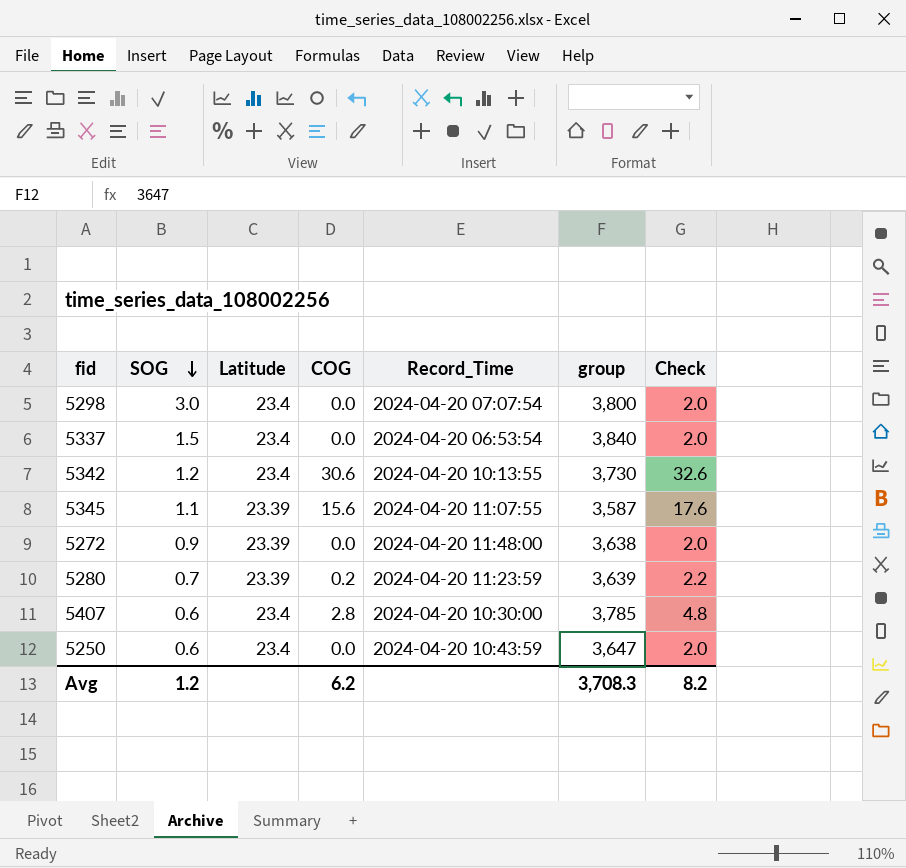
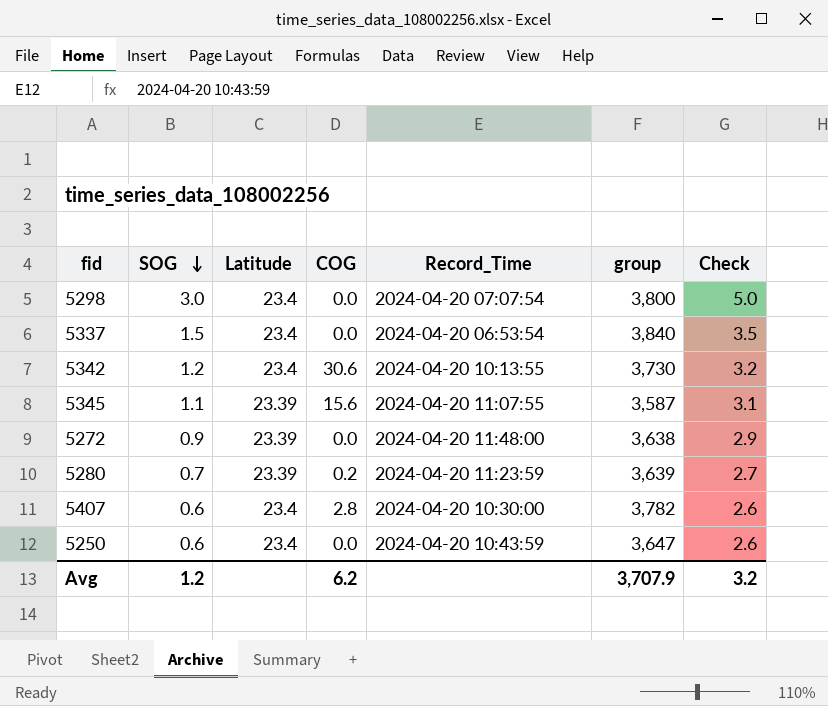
column Check | formula: [COG] + 2 -> [SOG] + 2
5407 | group: 3,785 -> 3,782
Avg | group: 3,708.3 -> 3,707.9
Avg | Check: 8.2 -> 3.2

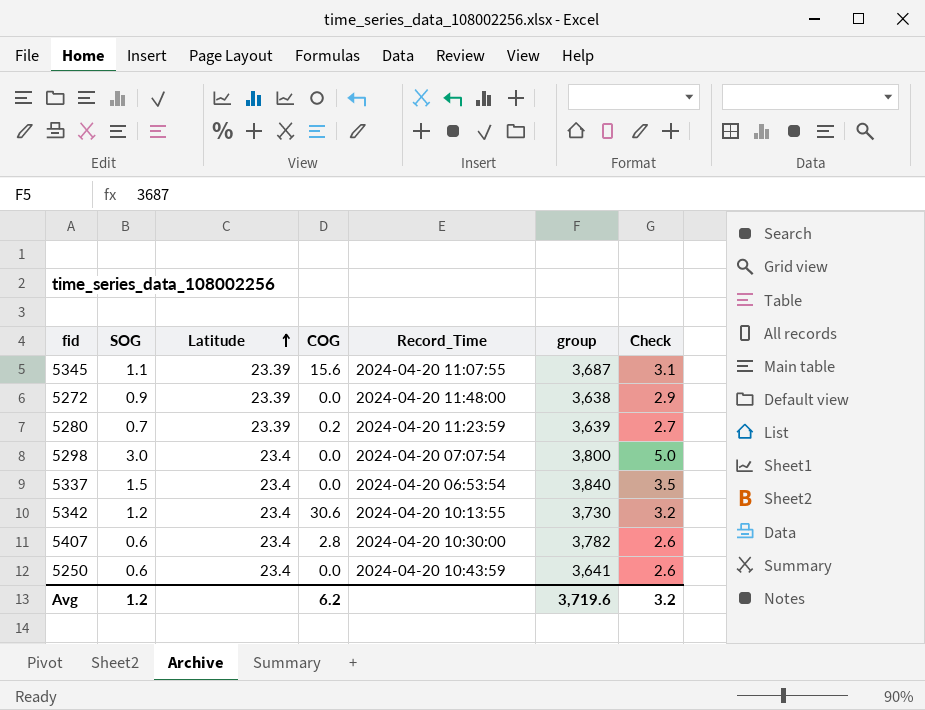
row order: SOG descending -> Latitude ascending
5345 | group: 3,587 -> 3,687
5250 | group: 3,647 -> 3,641
Avg | group: 3,707.9 -> 3,719.6

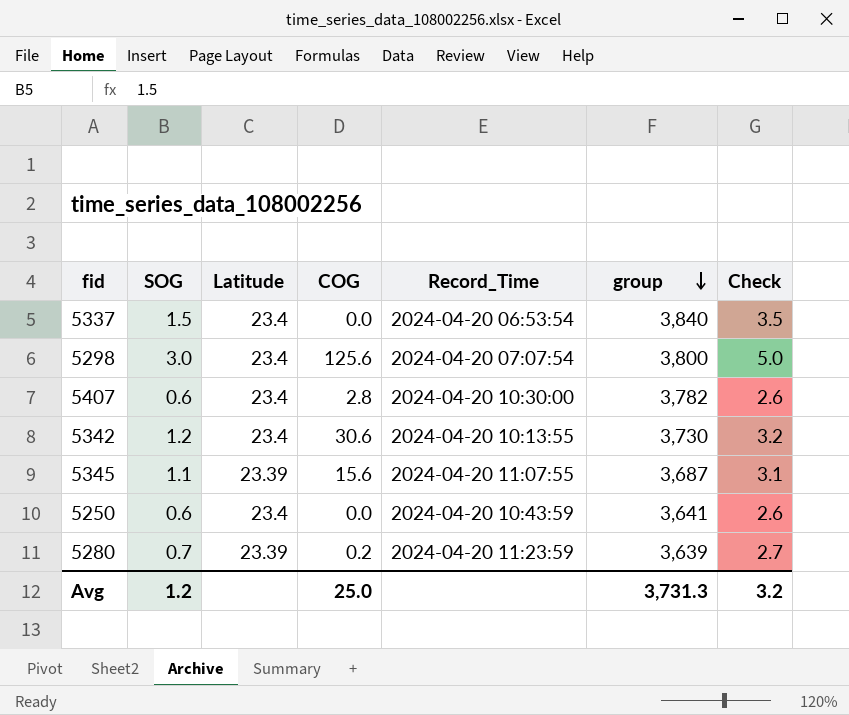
row order: Latitude ascending -> group descending
row 5272: 0.9 | 23.39 | 0.0 | 2024-04-20 11:48:00 | 3,638 | 2.9 -> none
5298 | COG: 0.0 -> 125.6
Avg | COG: 6.2 -> 25.0
Avg | group: 3,719.6 -> 3,731.3

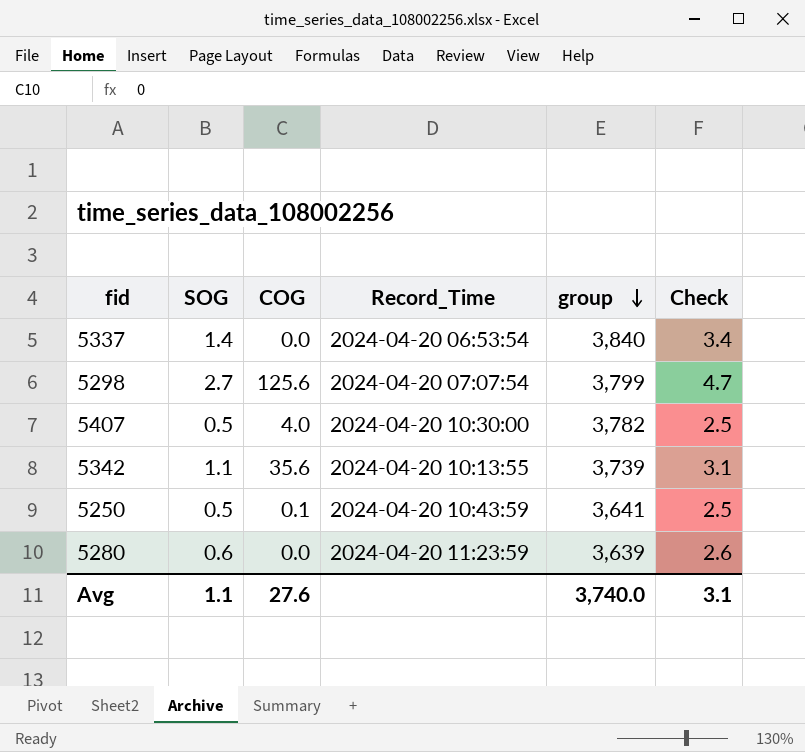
column Latitude | position: 3 -> none
row 5345: 1.1 | 23.39 | 15.6 | 2024-04-20 11:07:55 | 3,687 | 3.1 -> none
5337 | SOG: 1.5 -> 1.4
5337 | Check: 3.5 -> 3.4
5298 | SOG: 3.0 -> 2.7
5298 | group: 3,800 -> 3,799
5298 | Check: 5.0 -> 4.7
5407 | SOG: 0.6 -> 0.5
5407 | COG: 2.8 -> 4.0
5407 | Check: 2.6 -> 2.5
5342 | SOG: 1.2 -> 1.1
5342 | COG: 30.6 -> 35.6
5342 | group: 3,730 -> 3,739
5342 | Check: 3.2 -> 3.1
5250 | SOG: 0.6 -> 0.5
5250 | COG: 0.0 -> 0.1
5250 | Check: 2.6 -> 2.5
5280 | SOG: 0.7 -> 0.6
5280 | COG: 0.2 -> 0.0
5280 | Check: 2.7 -> 2.6
Avg | SOG: 1.2 -> 1.1
Avg | COG: 25.0 -> 27.6
Avg | group: 3,731.3 -> 3,740.0
Avg | Check: 3.2 -> 3.1

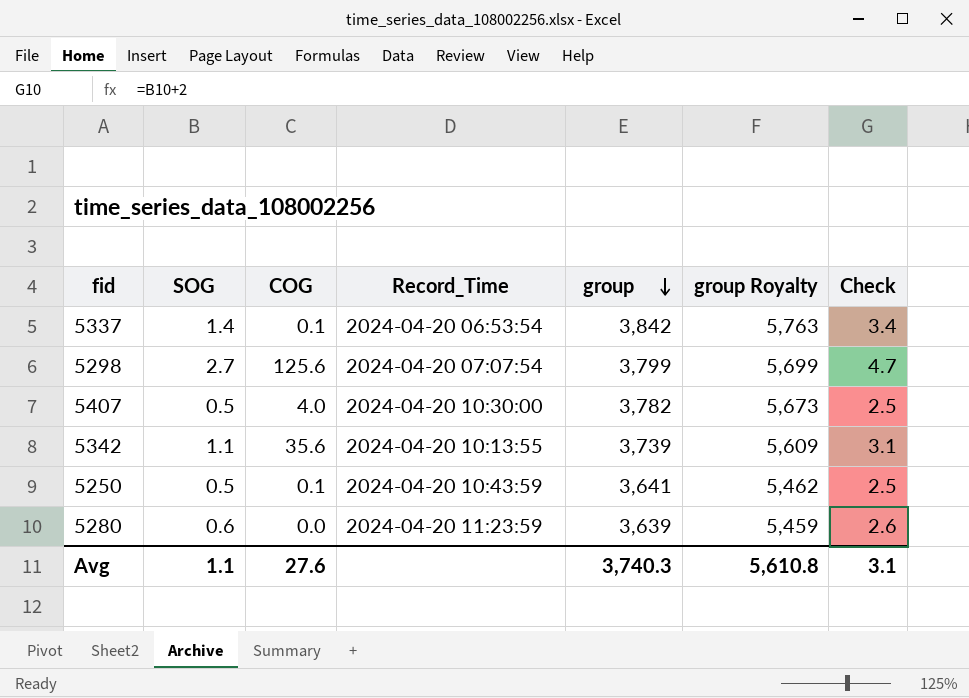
column group Royalty | formula: none -> [group] * 1.5
5337 | COG: 0.0 -> 0.1
5337 | group: 3,840 -> 3,842
Avg | group: 3,740.0 -> 3,740.3

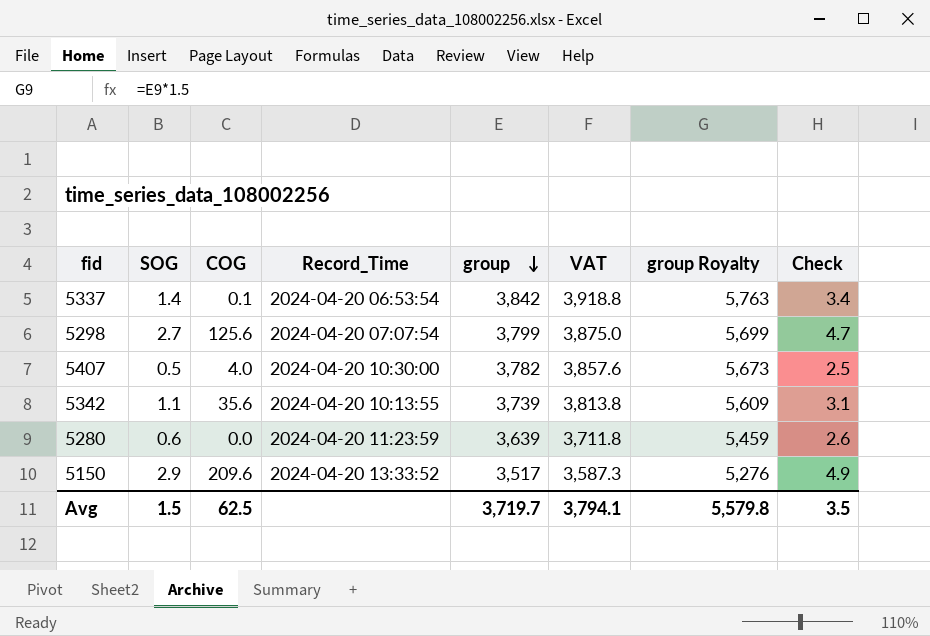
column VAT | formula: none -> [group] * 1.02
row 5250: 0.5 | 0.1 | 2024-04-20 10:43:59 | 3,641 | 5,462 | 2.5 -> none
row 5150: none -> 2.9 | 209.6 | 2024-04-20 13:33:52 | 3,517 | 3,587.3 | 5,276 | 4.9
Avg | SOG: 1.1 -> 1.5
Avg | COG: 27.6 -> 62.5
Avg | group: 3,740.3 -> 3,719.7
Avg | group Royalty: 5,610.8 -> 5,579.8
Avg | Check: 3.1 -> 3.5

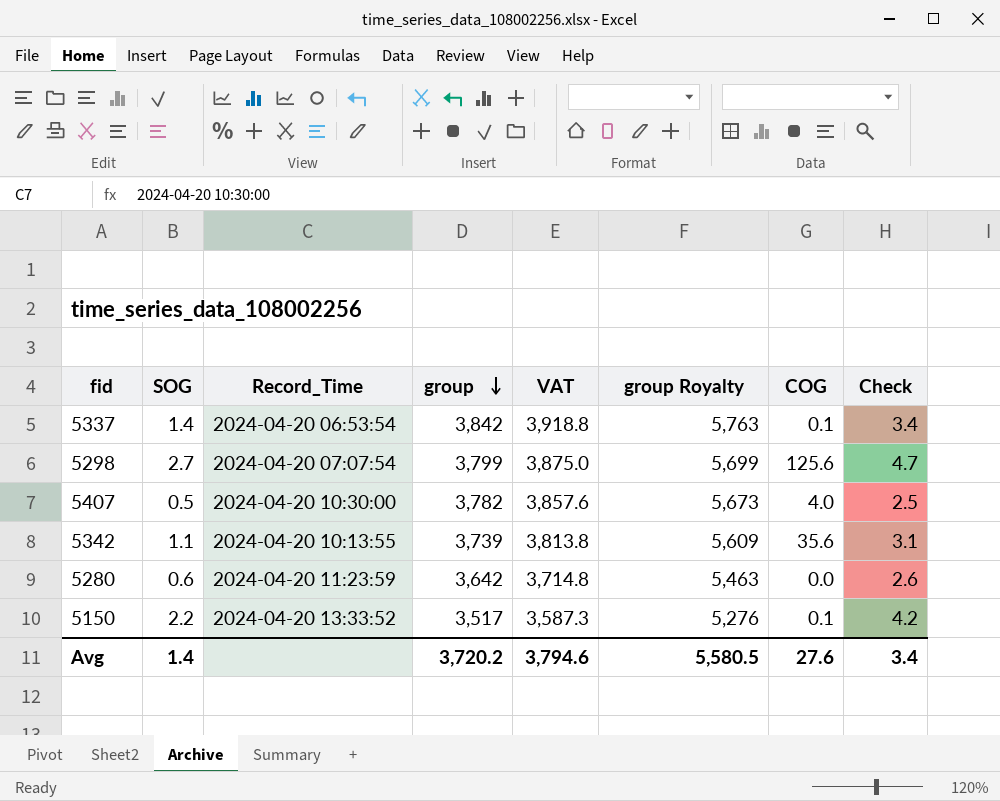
column COG | position: 3 -> 7
5280 | group: 3,639 -> 3,642
5280 | VAT: 3,711.8 -> 3,714.8
5280 | group Royalty: 5,459 -> 5,463
5150 | SOG: 2.9 -> 2.2
5150 | COG: 209.6 -> 0.1
5150 | Check: 4.9 -> 4.2
Avg | SOG: 1.5 -> 1.4
Avg | group: 3,719.7 -> 3,720.2
Avg | VAT: 3,794.1 -> 3,794.6
Avg | group Royalty: 5,579.8 -> 5,580.5
Avg | COG: 62.5 -> 27.6
Avg | Check: 3.5 -> 3.4

